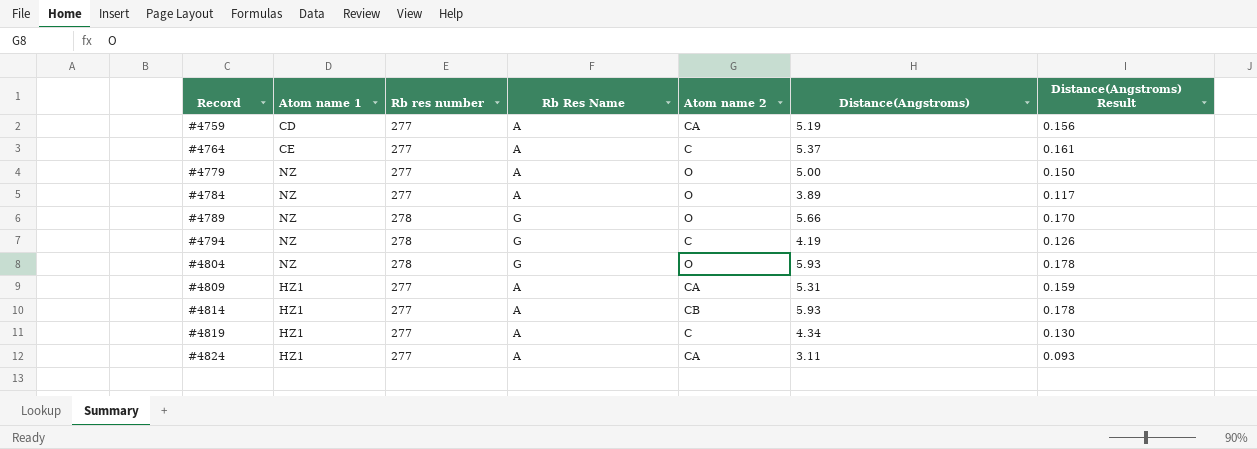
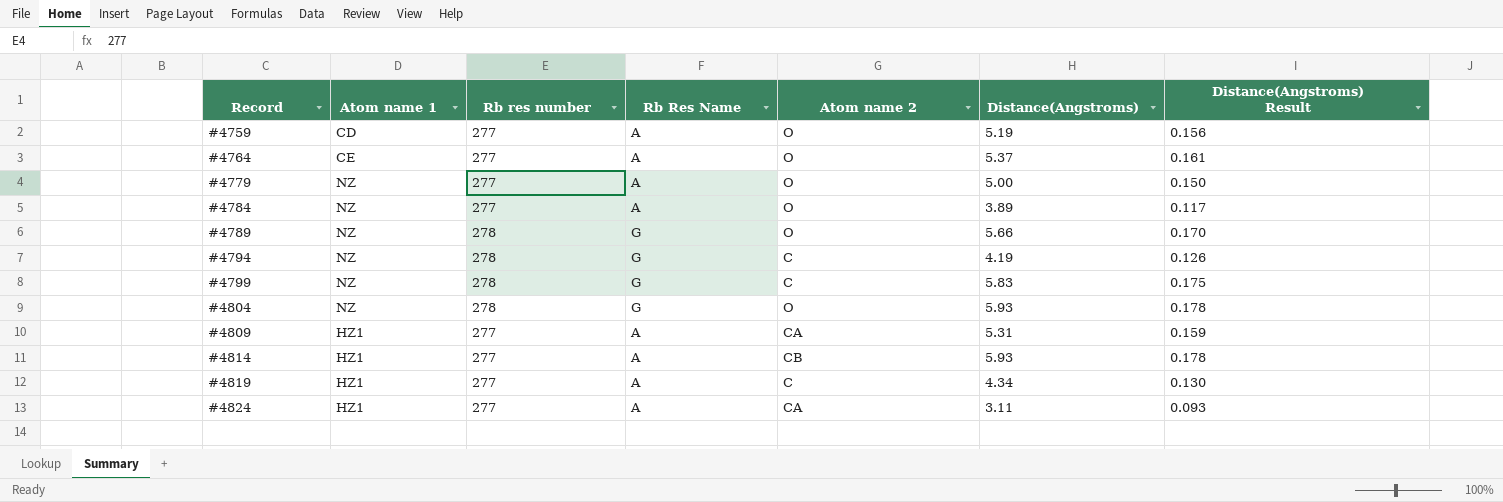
#4759 | Atom name 2: CA -> O
#4764 | Atom name 2: C -> O
row #4799: none -> NZ | 278 | G | C | 5.83 | 0.175

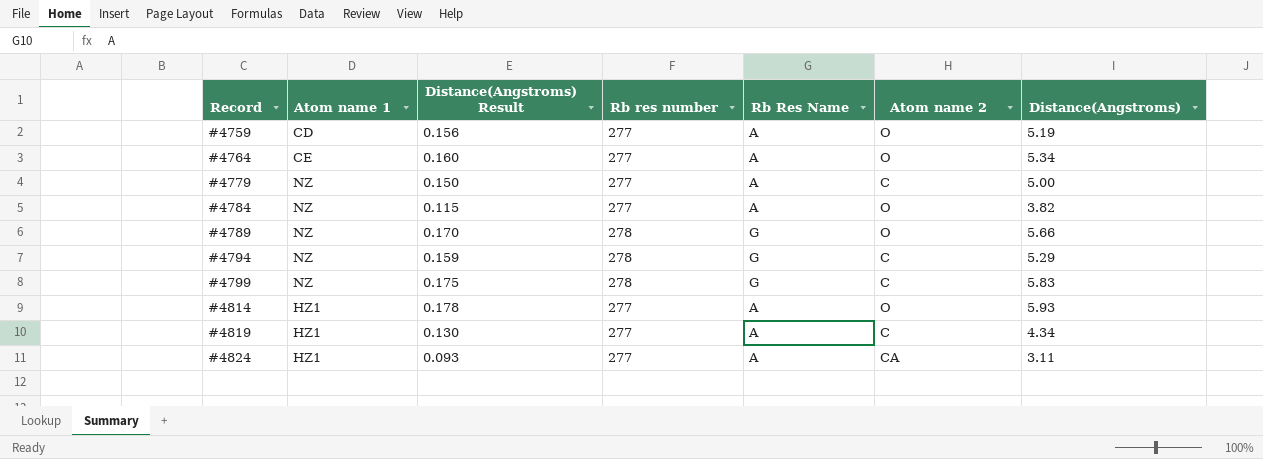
column Distance(Angstroms) Result | position: 7 -> 3
row #4804: NZ | 278 | G | O | 5.93 | 0.178 -> none
row #4809: HZ1 | 277 | A | CA | 5.31 | 0.159 -> none
#4764 | Distance(Angstroms) Result: 0.161 -> 0.160
#4764 | Distance(Angstroms): 5.37 -> 5.34
#4779 | Atom name 2: O -> C
#4784 | Distance(Angstroms) Result: 0.117 -> 0.115
#4784 | Distance(Angstroms): 3.89 -> 3.82
#4794 | Distance(Angstroms) Result: 0.126 -> 0.159
#4794 | Distance(Angstroms): 4.19 -> 5.29
#4814 | Atom name 2: CB -> O

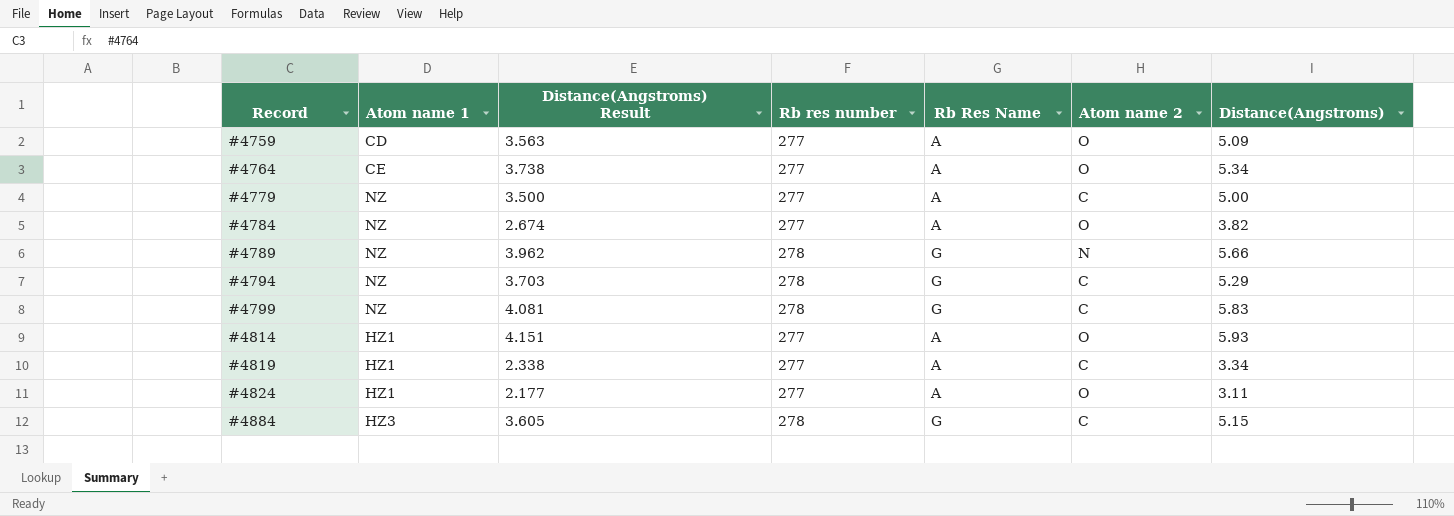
column Distance(Angstroms) Result | formula: [Distance(Angstroms)] * 0.03 -> [Distance(Angstroms)] * 0.7
#4759 | Distance(Angstroms): 5.19 -> 5.09
#4789 | Atom name 2: O -> N
#4819 | Distance(Angstroms): 4.34 -> 3.34
#4824 | Atom name 2: CA -> O
row #4884: none -> HZ3 | 3.605 | 278 | G | C | 5.15

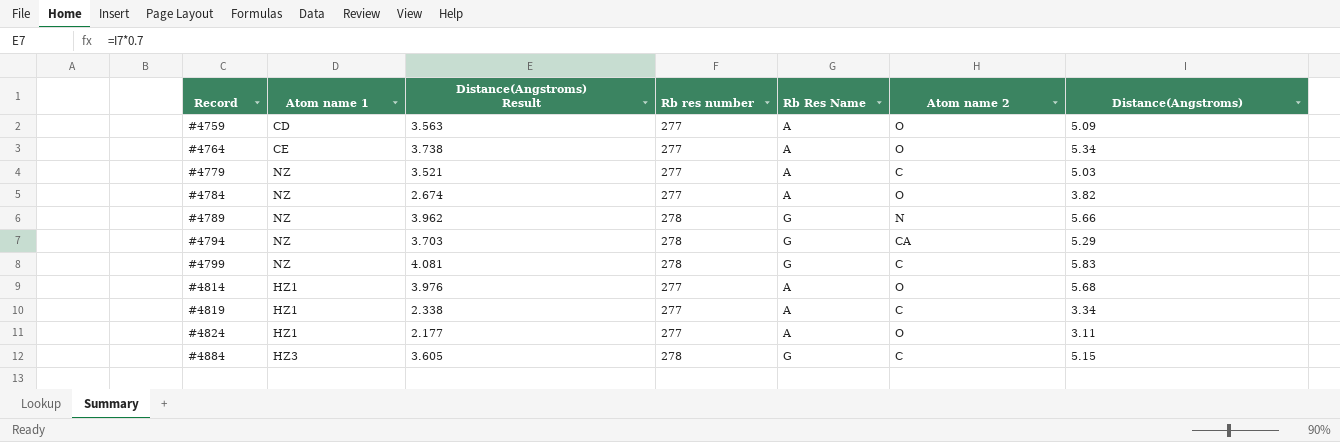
#4779 | Distance(Angstroms) Result: 3.500 -> 3.521
#4779 | Distance(Angstroms): 5.00 -> 5.03
#4794 | Atom name 2: C -> CA
#4814 | Distance(Angstroms) Result: 4.151 -> 3.976
#4814 | Distance(Angstroms): 5.93 -> 5.68

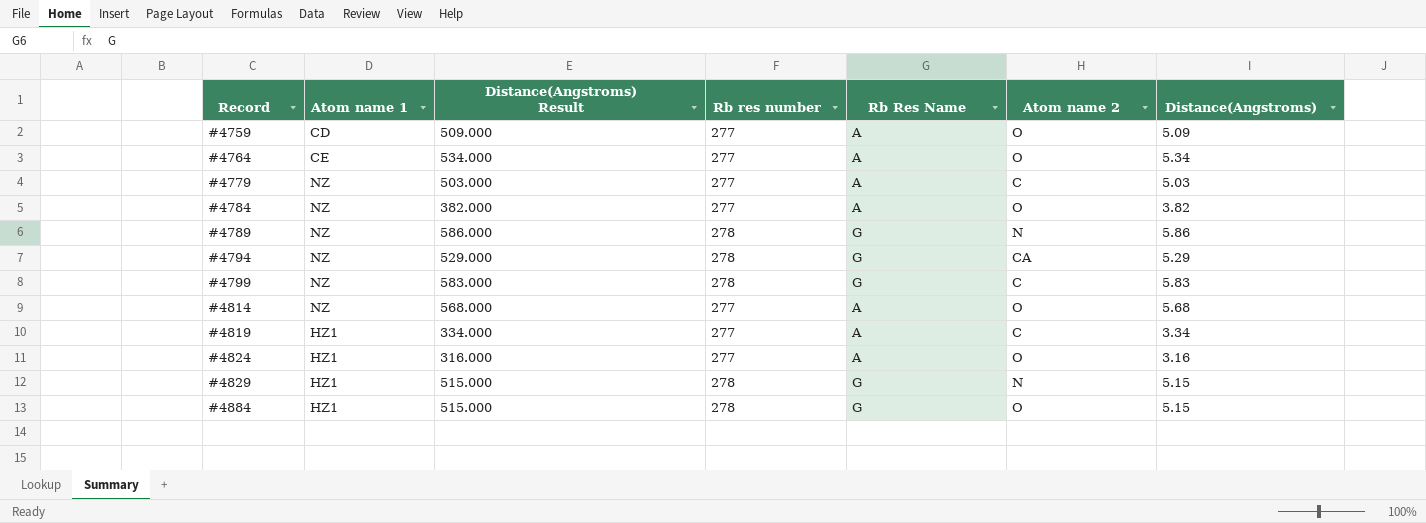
column Distance(Angstroms) Result | formula: [Distance(Angstroms)] * 0.7 -> [Distance(Angstroms)] * 100
#4789 | Distance(Angstroms): 5.66 -> 5.86
#4814 | Atom name 1: HZ1 -> NZ
#4824 | Distance(Angstroms): 3.11 -> 3.16
row #4829: none -> HZ1 | 515.000 | 278 | G | N | 5.15
#4884 | Atom name 1: HZ3 -> HZ1
#4884 | Atom name 2: C -> O

